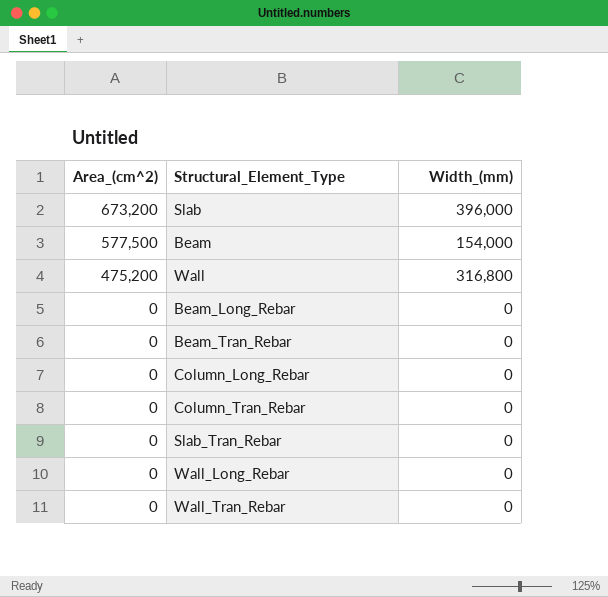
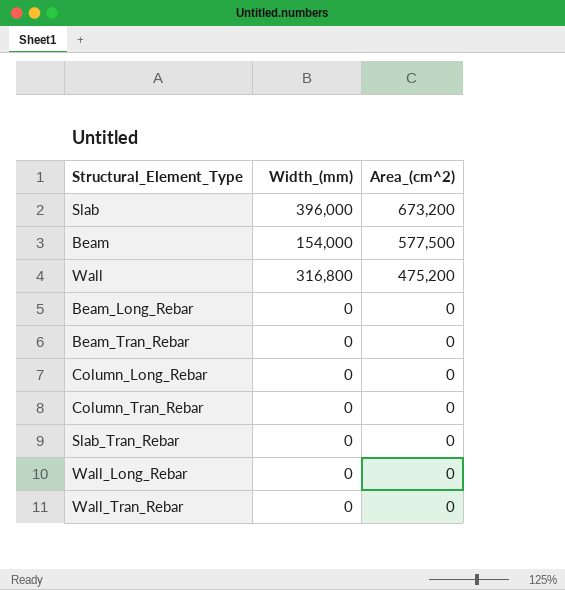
column Area_(cm^2) | position: 1 -> 3

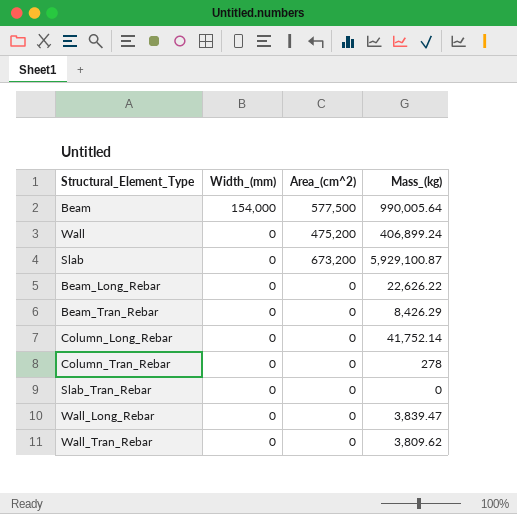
row order: Area_(cm^2) descending -> Width_(mm) descending
column Mass_(kg) | position: none -> 4
Wall | Width_(mm): 316,800 -> 0
Slab | Width_(mm): 396,000 -> 0

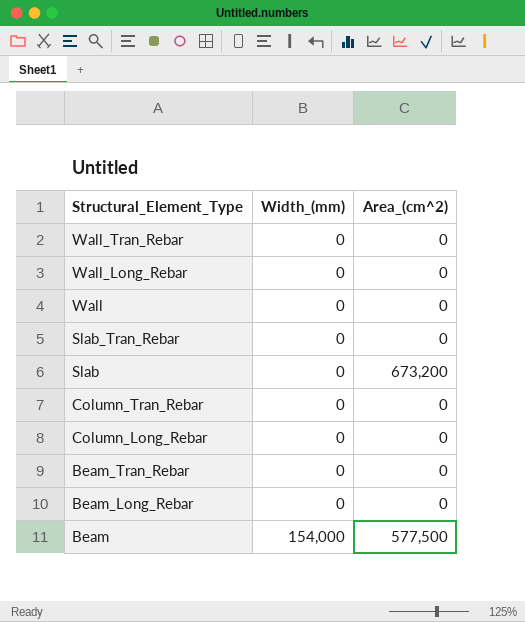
row order: Width_(mm) descending -> Structural_Element_Type descending
column Mass_(kg) | position: 4 -> none
Wall | Area_(cm^2): 475,200 -> 0

